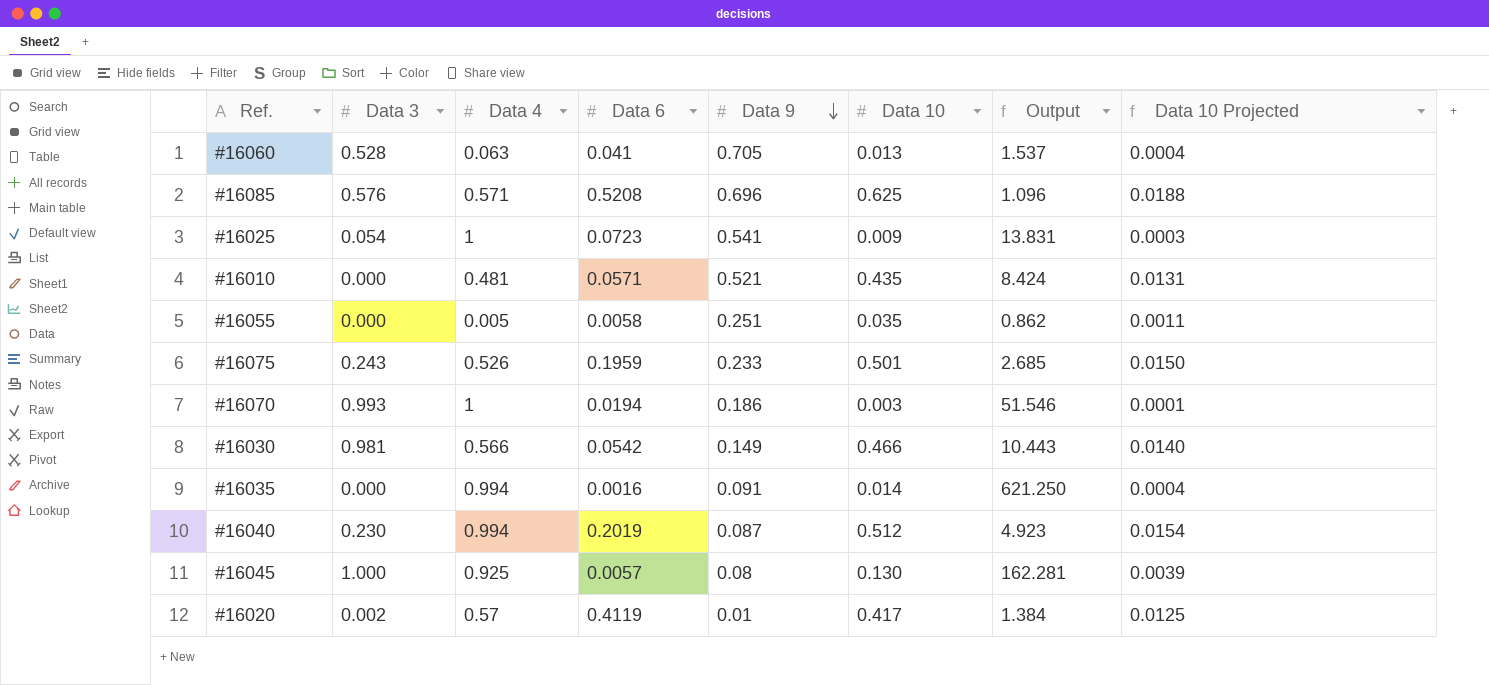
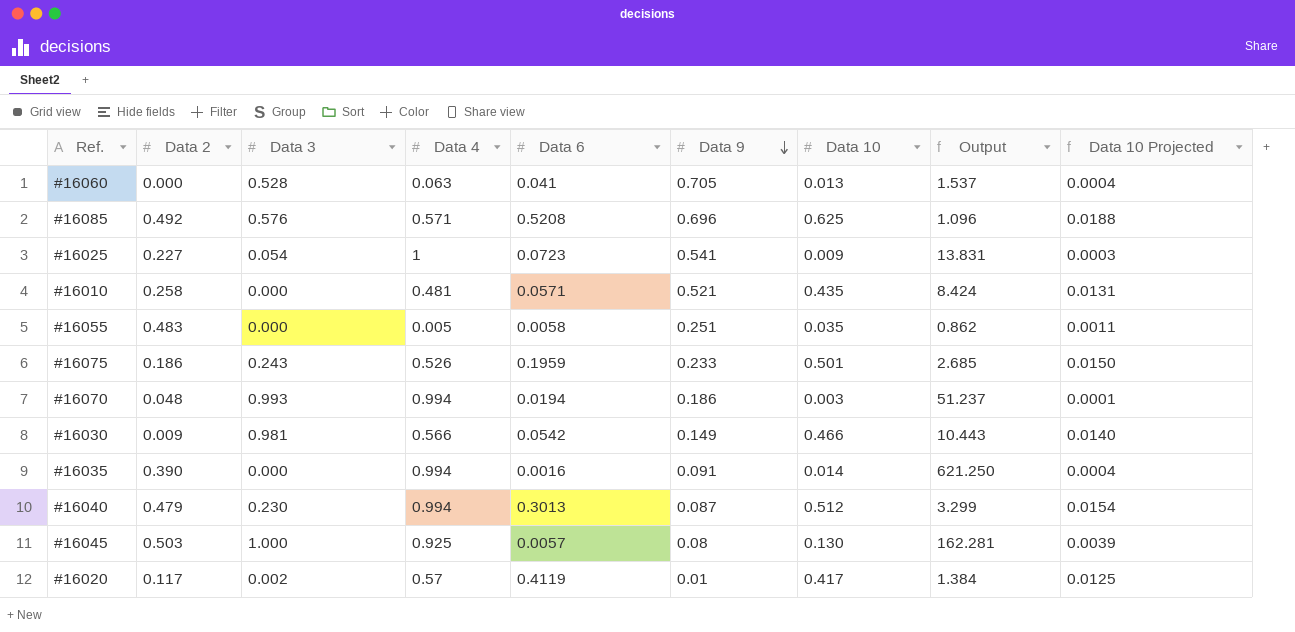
column Data 2 | position: none -> 2
#16070 | Data 4: 1 -> 0.994
#16070 | Output: 51.546 -> 51.237
#16040 | Data 6: 0.2019 -> 0.3013
#16040 | Output: 4.923 -> 3.299

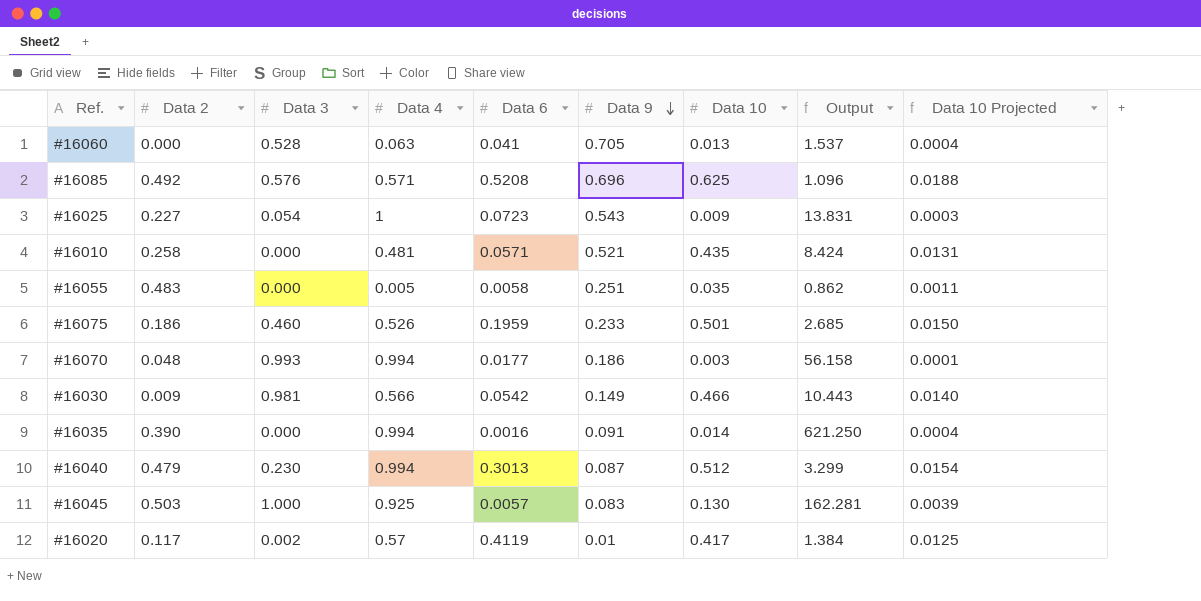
#16025 | Data 9: 0.541 -> 0.543
#16075 | Data 3: 0.243 -> 0.460
#16070 | Data 6: 0.0194 -> 0.0177
#16070 | Output: 51.237 -> 56.158
#16045 | Data 9: 0.08 -> 0.083

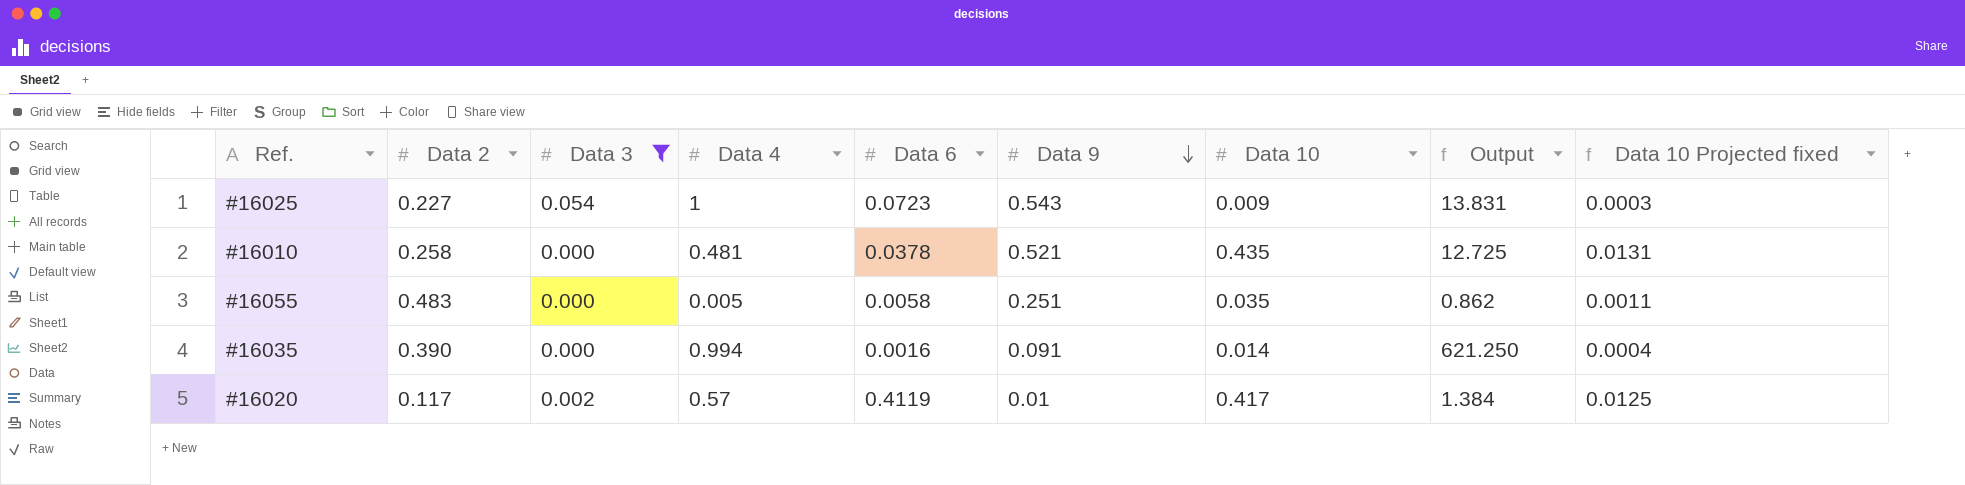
filter: none -> Data 3 <= 0.054
column name: Data 10 Projected -> Data 10 Projected fixed
#16010 | Data 6: 0.0571 -> 0.0378
#16010 | Output: 8.424 -> 12.725

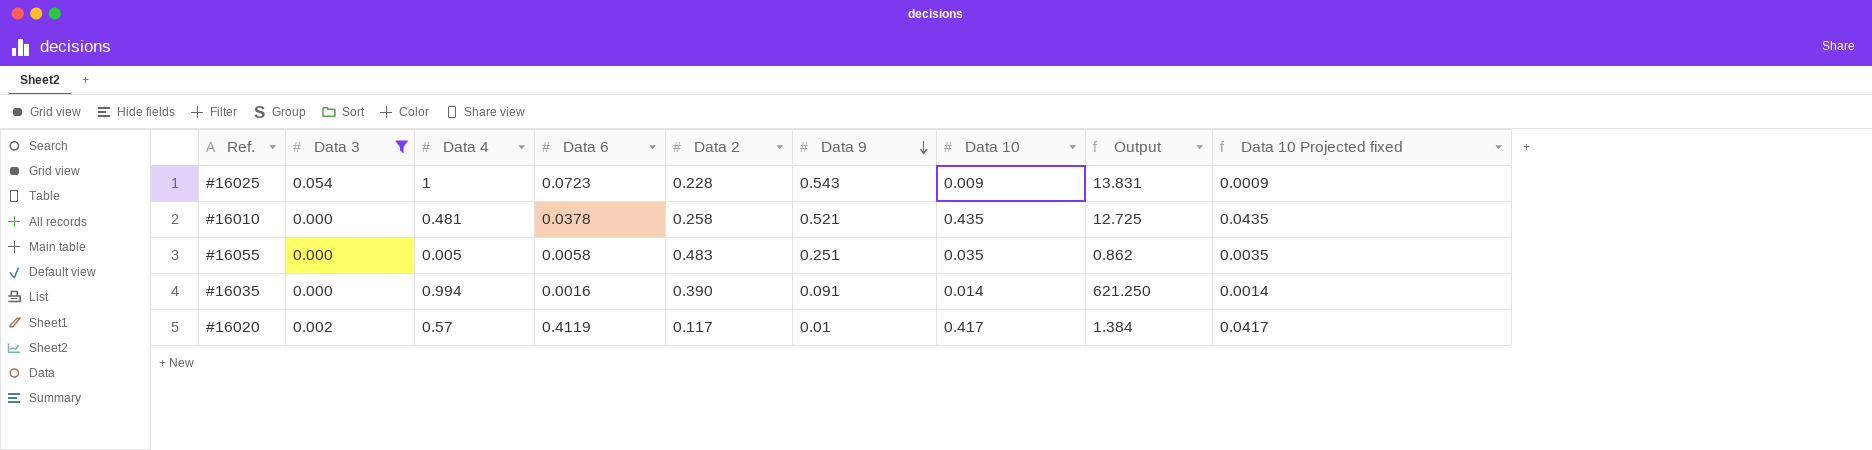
column Data 2 | position: 2 -> 5
column Data 10 Projected fixed | formula: [Data 10] * 0.03 -> [Data 10] * 0.1
#16025 | Data 2: 0.227 -> 0.228

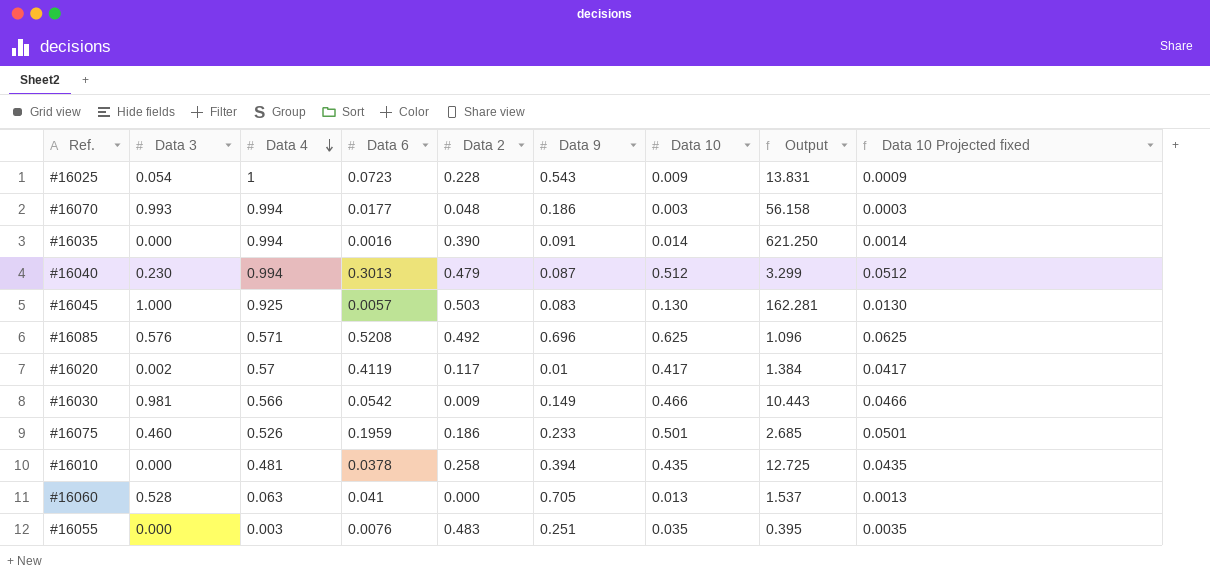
filter: Data 3 <= 0.054 -> none
row order: Data 9 descending -> Data 4 descending
#16010 | Data 9: 0.521 -> 0.394
#16055 | Data 4: 0.005 -> 0.003
#16055 | Data 6: 0.0058 -> 0.0076
#16055 | Output: 0.862 -> 0.395

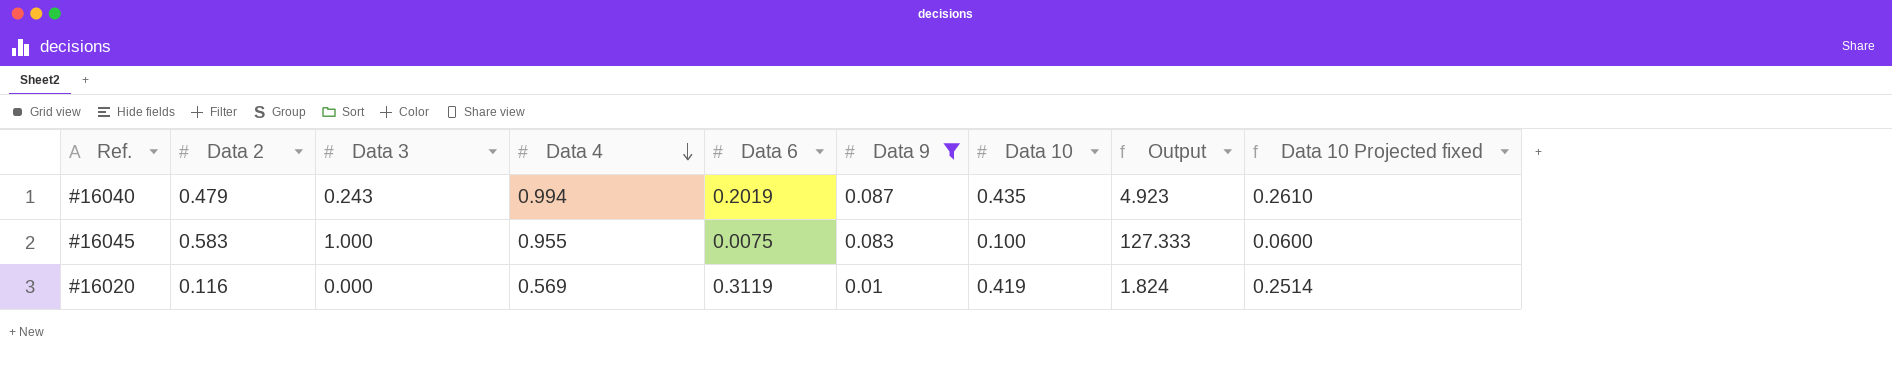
filter: none -> Data 9 <= 0.087
column Data 2 | position: 5 -> 2
column Data 10 Projected fixed | formula: [Data 10] * 0.1 -> [Data 10] * 0.6
#16040 | Data 3: 0.230 -> 0.243
#16040 | Data 6: 0.3013 -> 0.2019
#16040 | Data 10: 0.512 -> 0.435
#16040 | Output: 3.299 -> 4.923
#16045 | Data 2: 0.503 -> 0.583
#16045 | Data 4: 0.925 -> 0.955
#16045 | Data 6: 0.0057 -> 0.0075
#16045 | Data 10: 0.130 -> 0.100
#16045 | Output: 162.281 -> 127.333
#16020 | Data 2: 0.117 -> 0.116
#16020 | Data 3: 0.002 -> 0.000
#16020 | Data 4: 0.57 -> 0.569
#16020 | Data 6: 0.4119 -> 0.3119
#16020 | Data 10: 0.417 -> 0.419
#16020 | Output: 1.384 -> 1.824

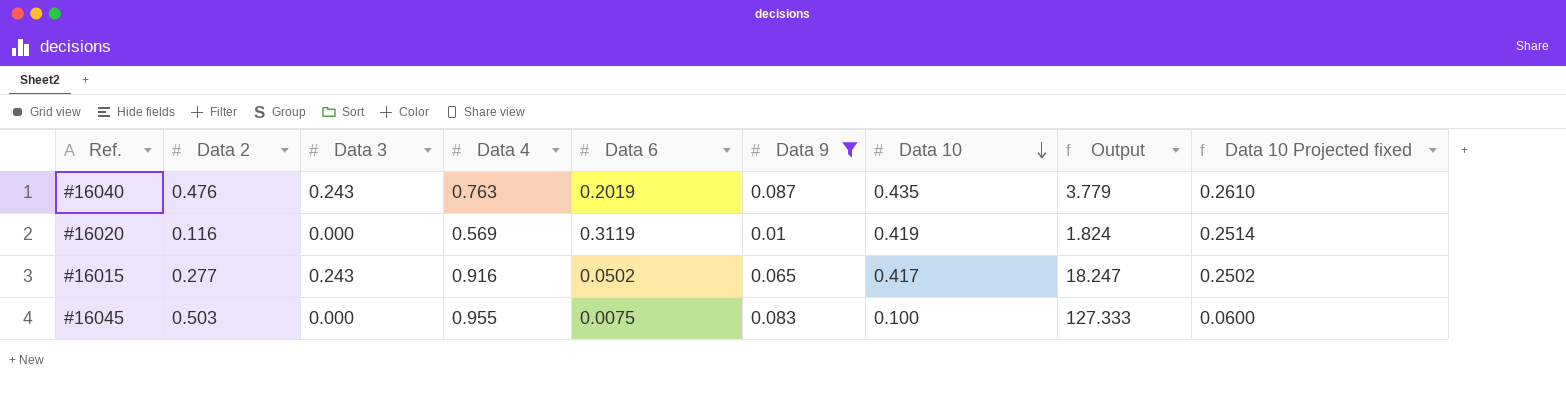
row order: Data 4 descending -> Data 10 descending
#16040 | Data 2: 0.479 -> 0.476
#16040 | Data 4: 0.994 -> 0.763
#16040 | Output: 4.923 -> 3.779
row #16015: none -> 0.277 | 0.243 | 0.916 | 0.0502 | 0.065 | 0.417 | 18.247 | 0.2502
#16045 | Data 2: 0.583 -> 0.503
#16045 | Data 3: 1.000 -> 0.000

